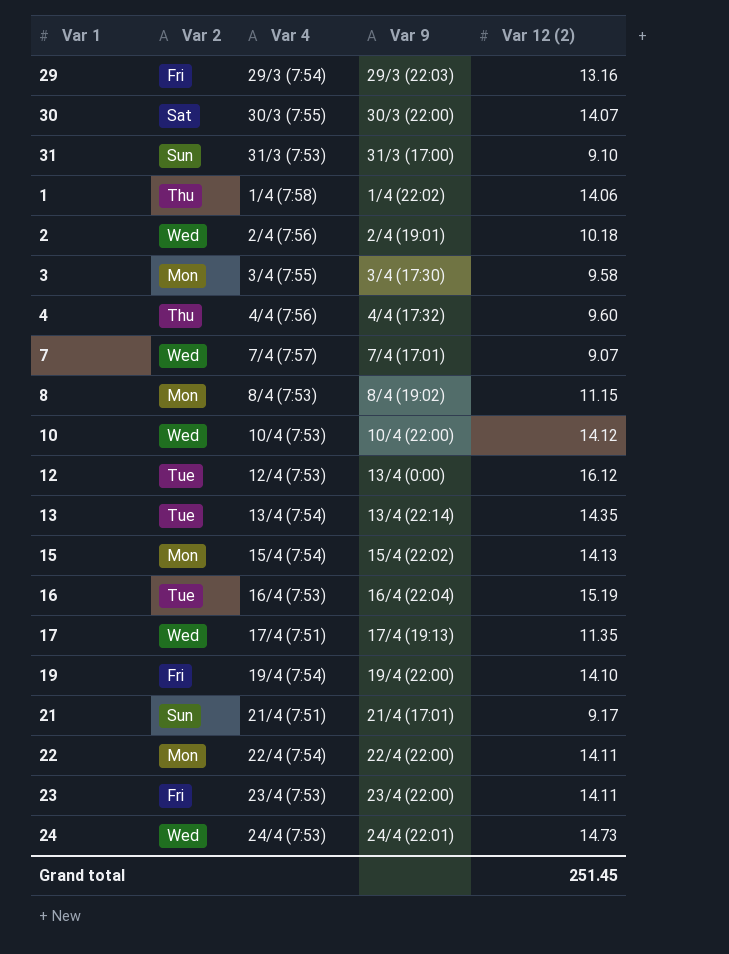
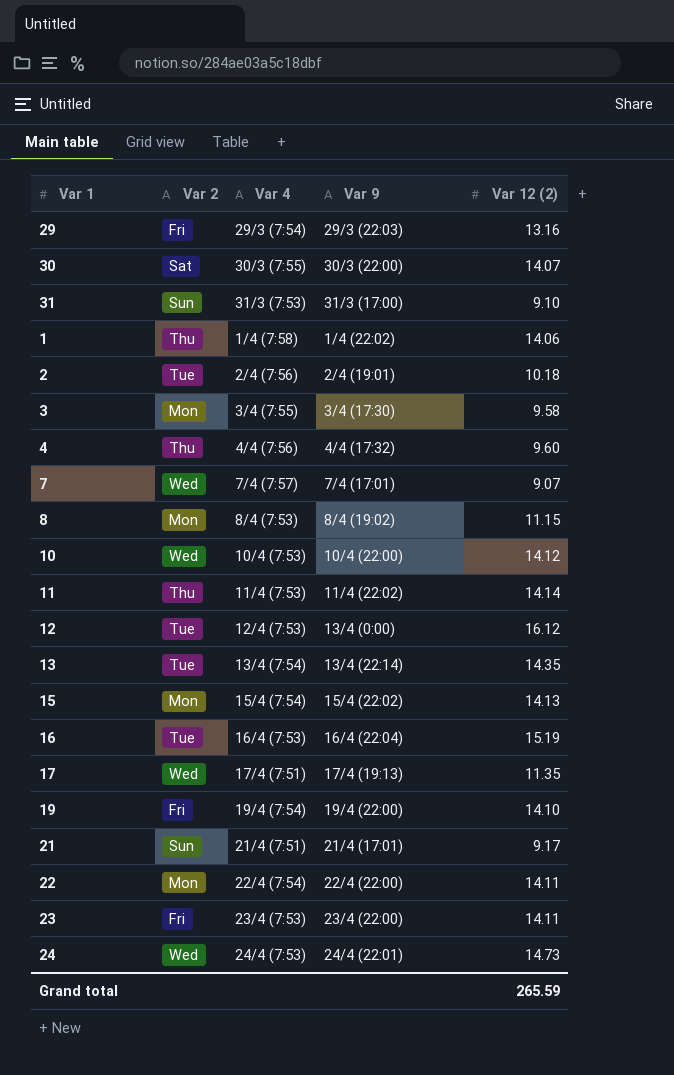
2 | Var 2: Wed -> Tue
row 11: none -> Thu | 11/4 (7:53) | 11/4 (22:02) | 14.14
Grand total | Var 12 (2): 251.45 -> 265.59

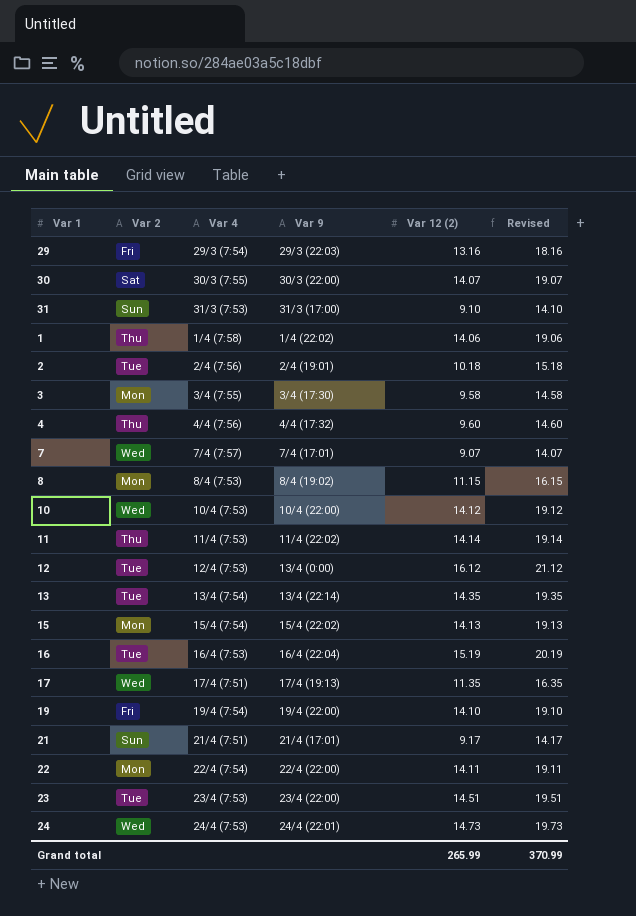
column Revised | formula: none -> [Var 12 (2)] + 5
23 | Var 2: Fri -> Tue
23 | Var 12 (2): 14.11 -> 14.51
Grand total | Var 12 (2): 265.59 -> 265.99

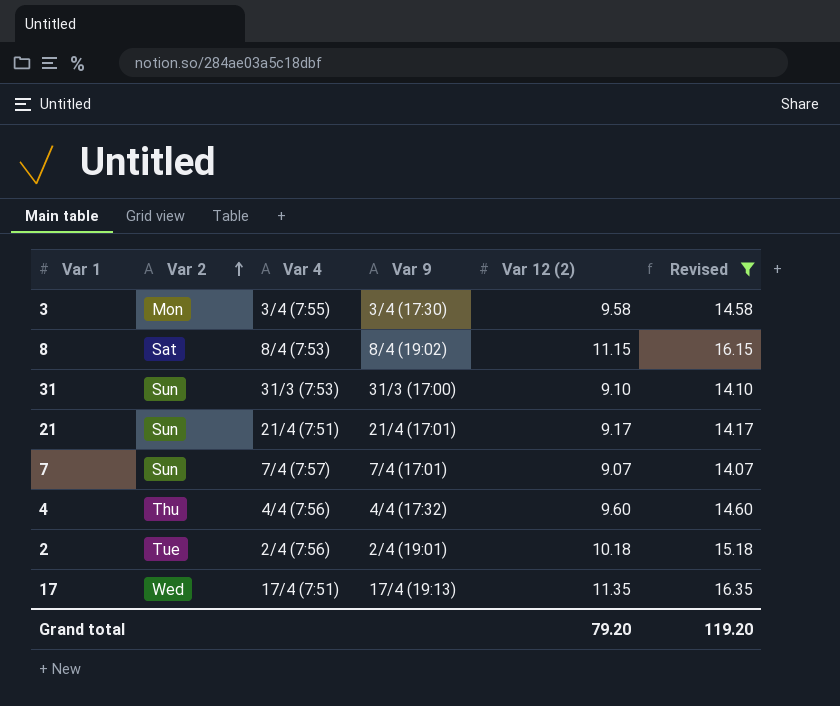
filter: none -> Revised <= 16.35
row order: none -> Var 2 ascending
8 | Var 2: Mon -> Sat
7 | Var 2: Wed -> Sun
Grand total | Var 12 (2): 265.99 -> 79.20
Grand total | Revised: 370.99 -> 119.20

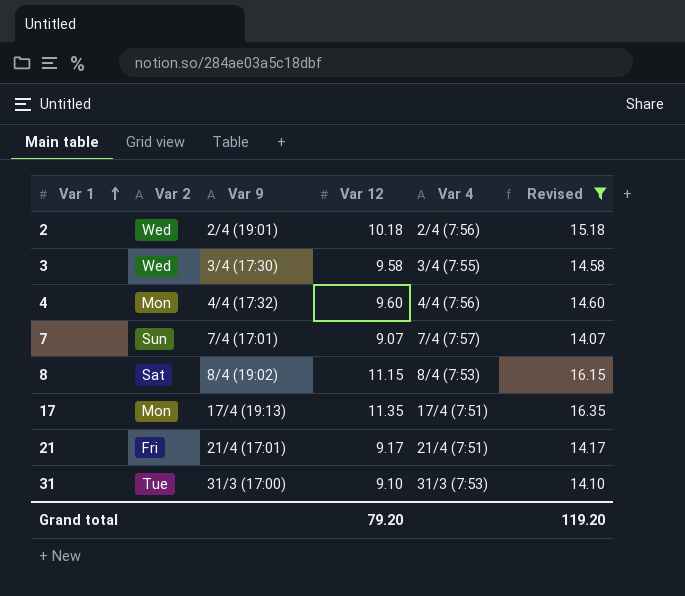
row order: Var 2 ascending -> Var 1 ascending
column name: Var 12 (2) -> Var 12
column Var 4 | position: 3 -> 5
2 | Var 2: Tue -> Wed
3 | Var 2: Mon -> Wed
4 | Var 2: Thu -> Mon
17 | Var 2: Wed -> Mon
21 | Var 2: Sun -> Fri
31 | Var 2: Sun -> Tue

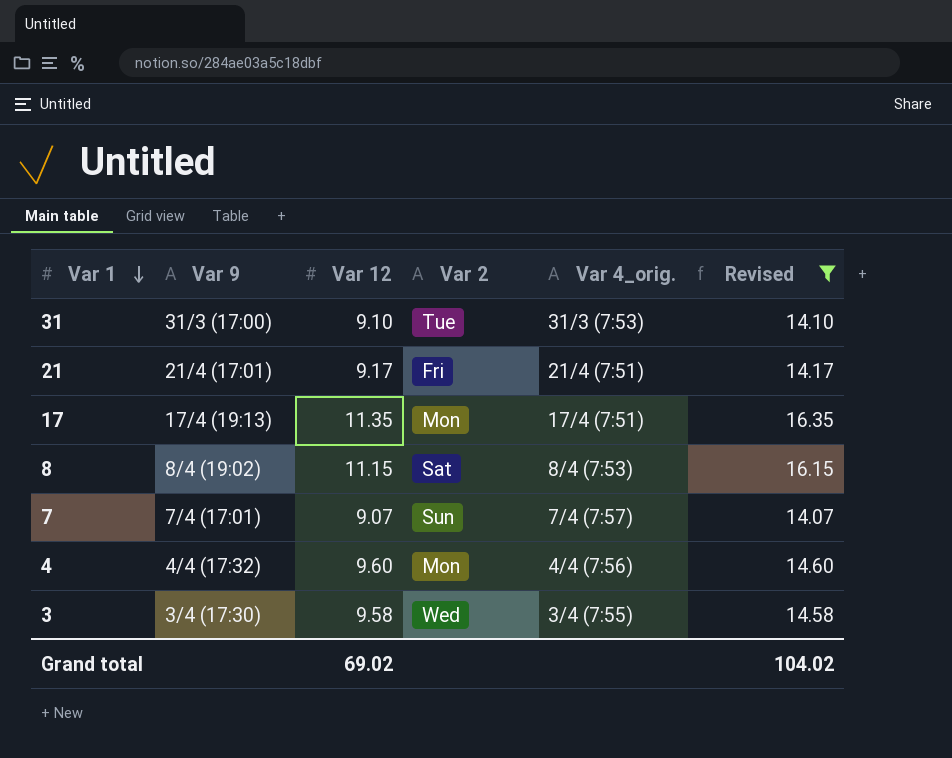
row order: Var 1 ascending -> Var 1 descending
column Var 2 | position: 2 -> 4
column name: Var 4 -> Var 4_orig.
row 2: Wed | 2/4 (19:01) | 10.18 | 2/4 (7:56) | 15.18 -> none
Grand total | Var 12: 79.20 -> 69.02
Grand total | Revised: 119.20 -> 104.02

